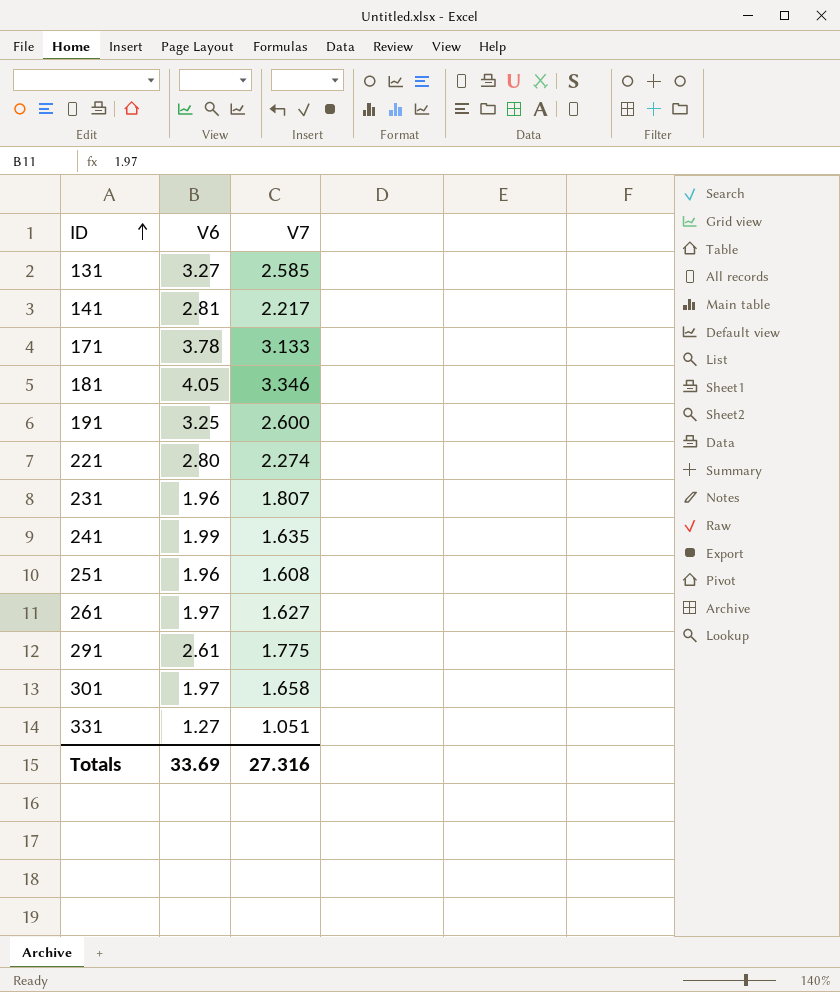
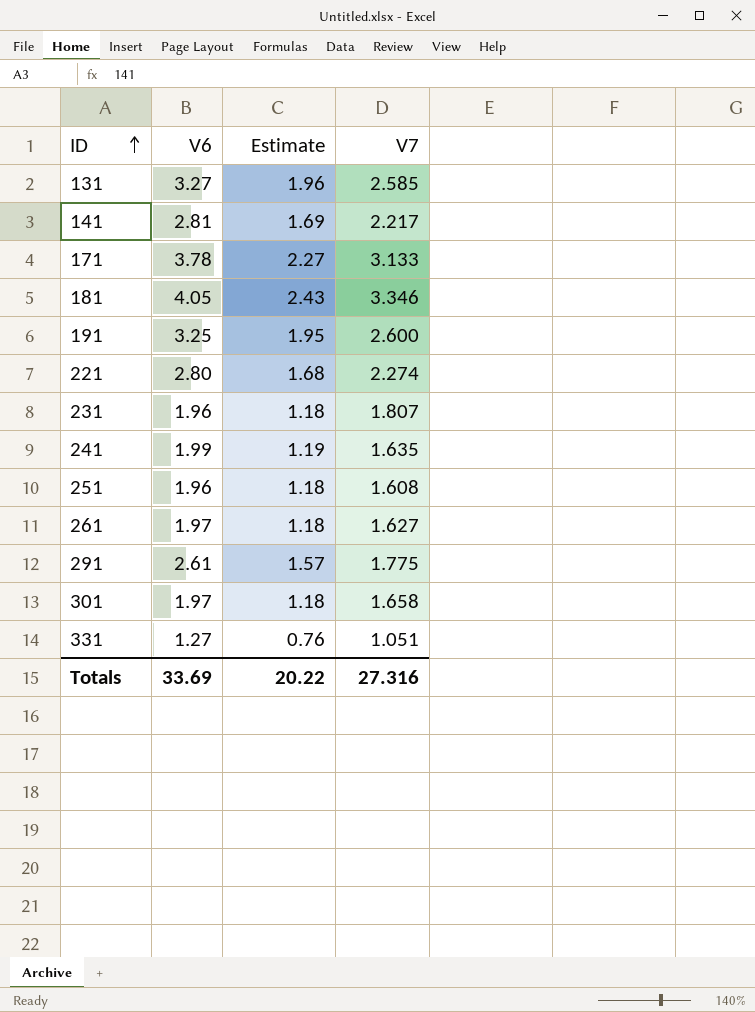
column Estimate | formula: none -> [V6] * 0.6

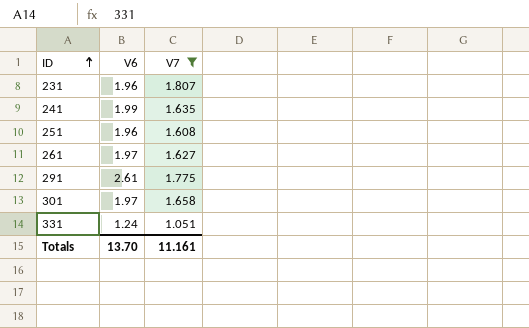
filter: none -> V7 <= 1.807
column Estimate | formula: [V6] * 0.6 -> none
331 | V6: 1.27 -> 1.24
Totals | V6: 33.69 -> 13.70
Totals | V7: 27.316 -> 11.161

